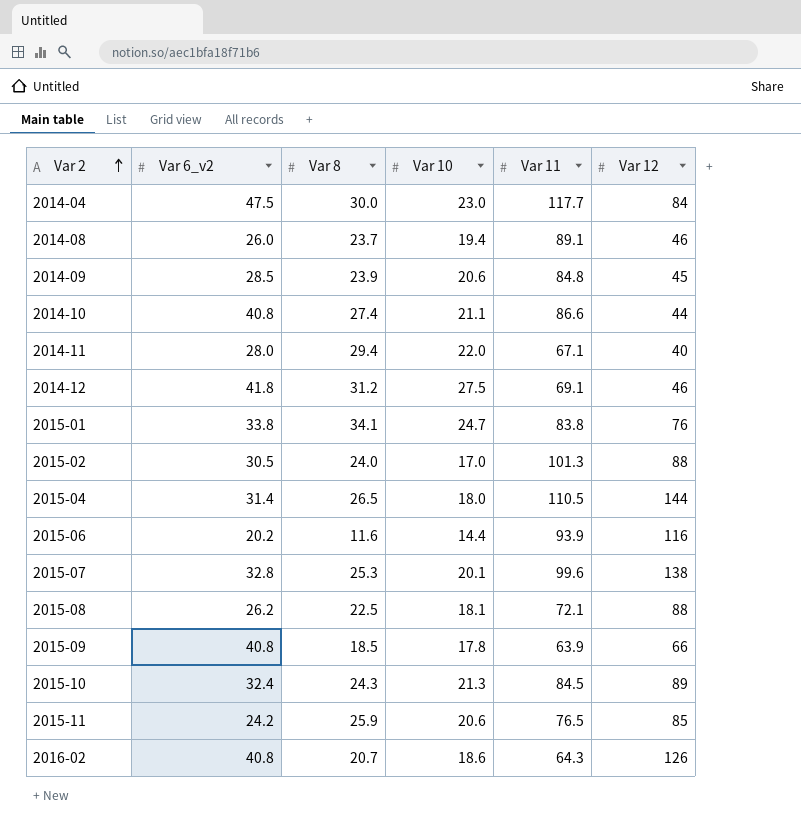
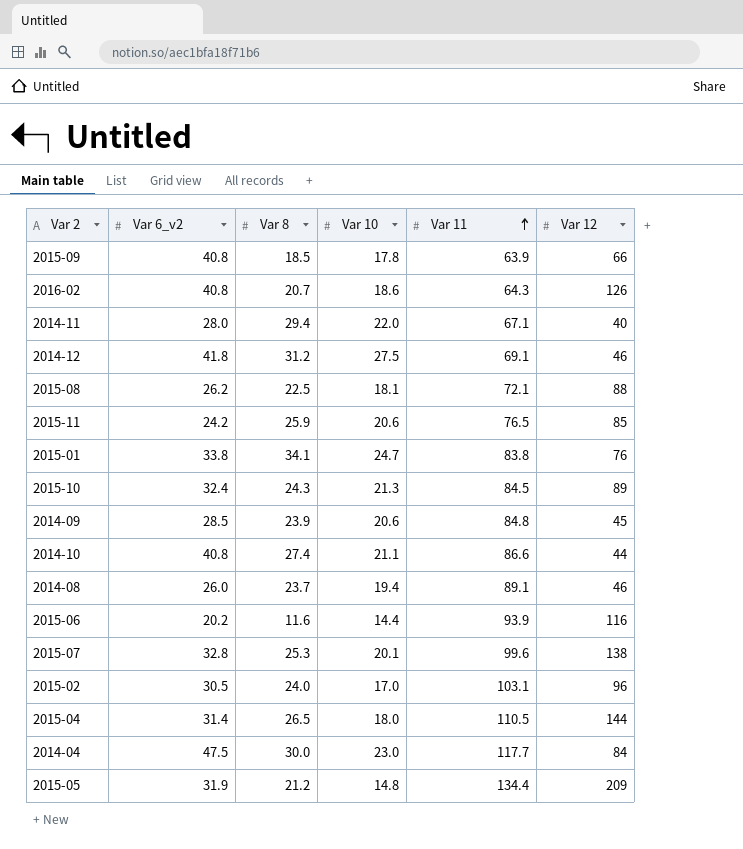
row order: Var 2 ascending -> Var 11 ascending
2015-02 | Var 11: 101.3 -> 103.1
2015-02 | Var 12: 88 -> 96
row 2015-05: none -> 31.9 | 21.2 | 14.8 | 134.4 | 209

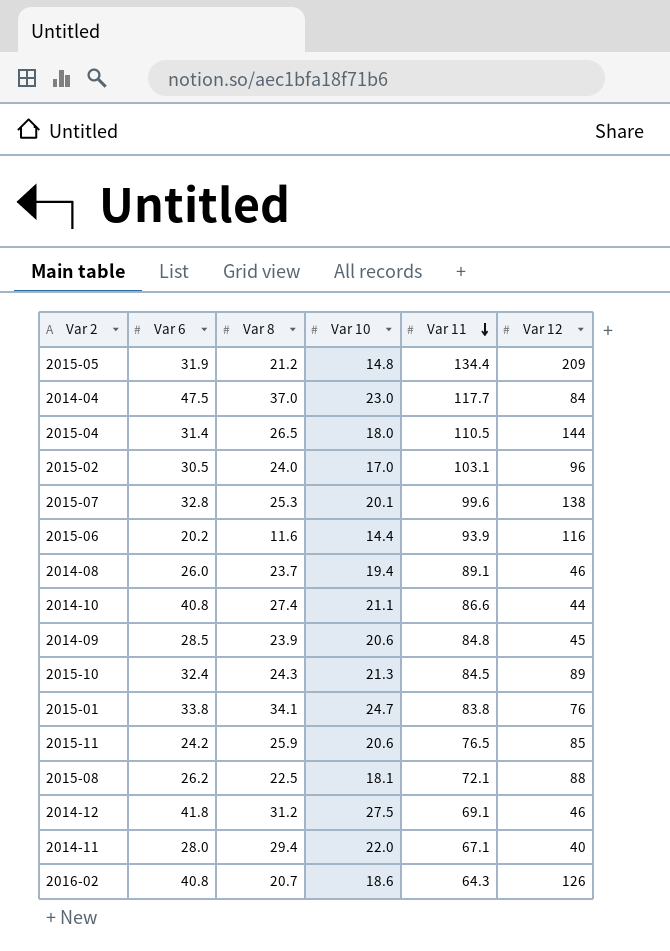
row order: Var 11 ascending -> Var 11 descending
column name: Var 6_v2 -> Var 6
row 2015-09: 40.8 | 18.5 | 17.8 | 63.9 | 66 -> none
2014-04 | Var 8: 30.0 -> 37.0

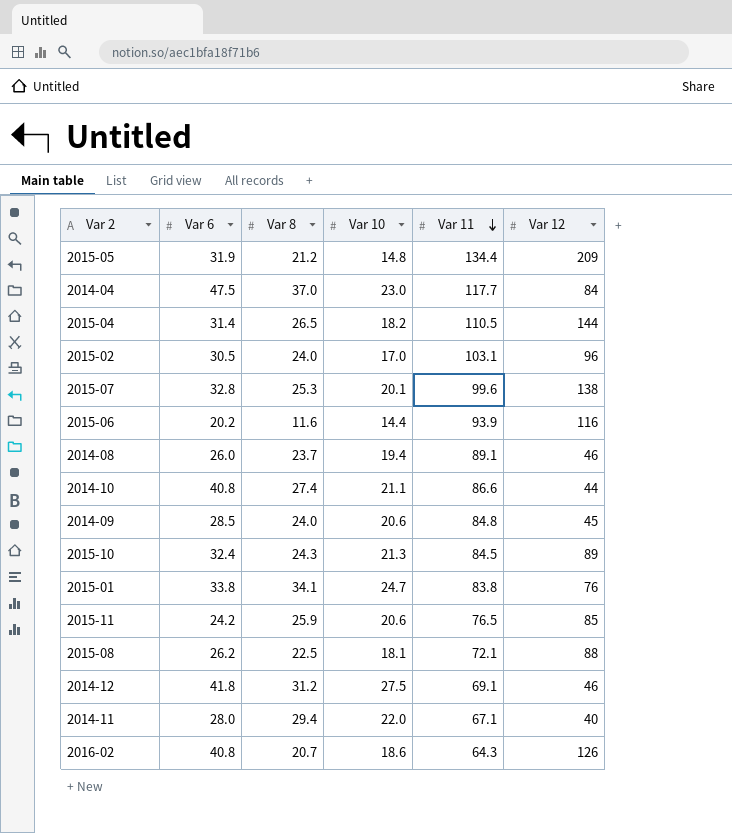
2015-04 | Var 10: 18.0 -> 18.2
2014-09 | Var 8: 23.9 -> 24.0

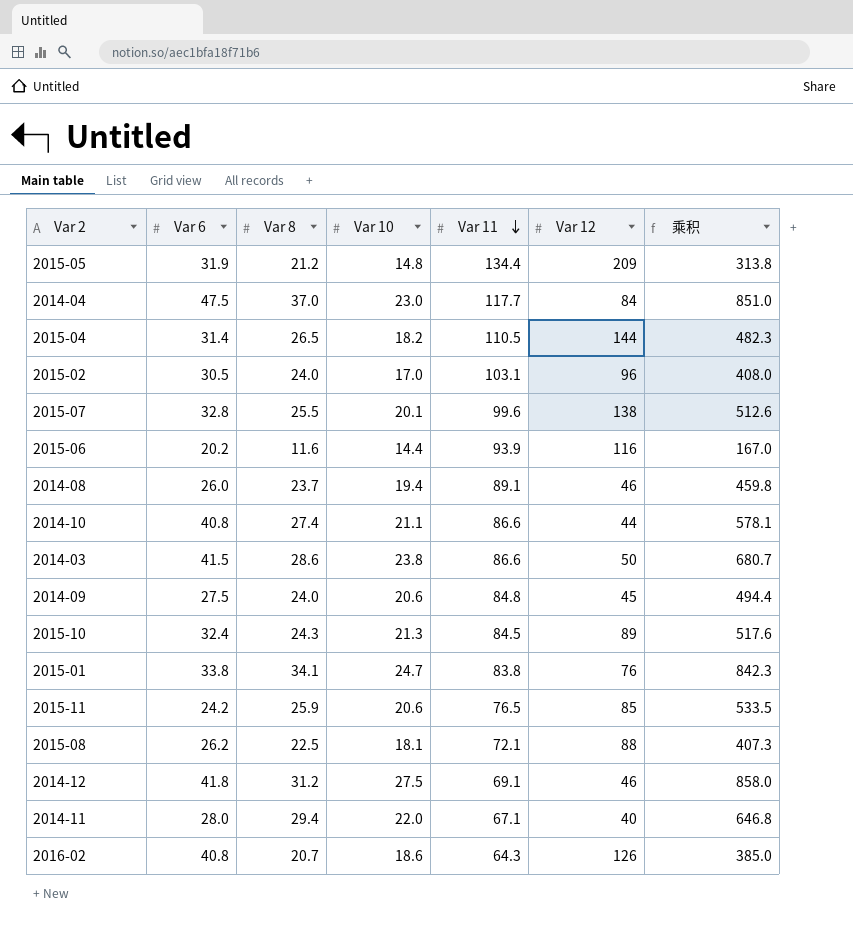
column 乘积 | formula: none -> [Var 8] * [Var 10]
2015-07 | Var 8: 25.3 -> 25.5
row 2014-03: none -> 41.5 | 28.6 | 23.8 | 86.6 | 50 | 680.7
2014-09 | Var 6: 28.5 -> 27.5

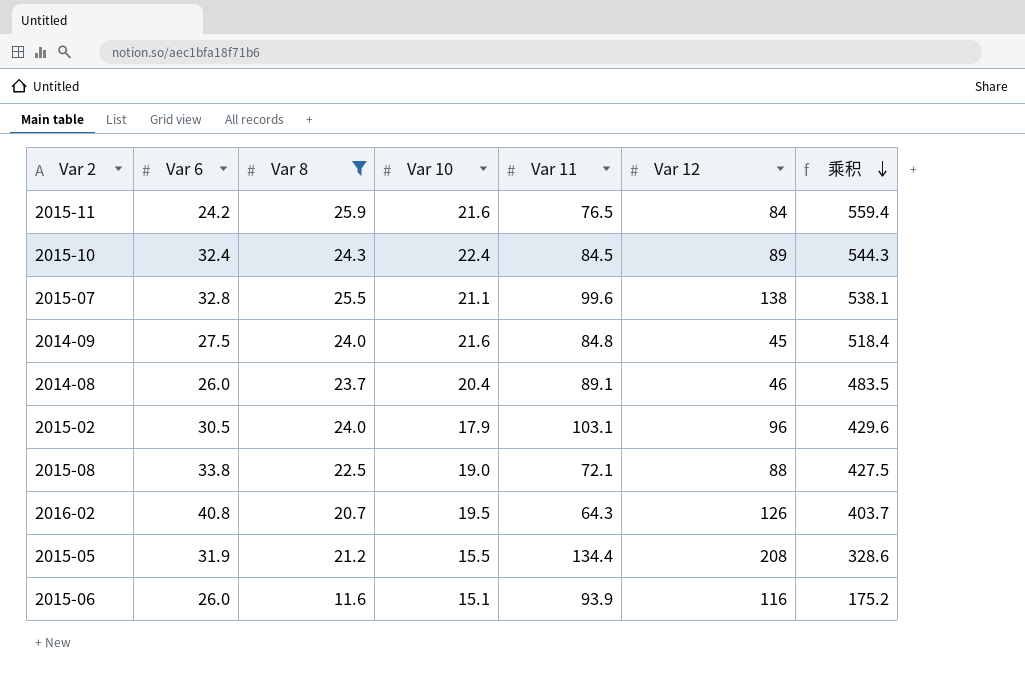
filter: none -> Var 8 <= 25.9
row order: Var 11 descending -> 乘积 descending
2015-11 | Var 10: 20.6 -> 21.6
2015-11 | Var 12: 85 -> 84
2015-11 | 乘积: 533.5 -> 559.4
2015-10 | Var 10: 21.3 -> 22.4
2015-10 | 乘积: 517.6 -> 544.3
2015-07 | Var 10: 20.1 -> 21.1
2015-07 | 乘积: 512.6 -> 538.1
2014-09 | Var 10: 20.6 -> 21.6
2014-09 | 乘积: 494.4 -> 518.4
2014-08 | Var 10: 19.4 -> 20.4
2014-08 | 乘积: 459.8 -> 483.5
2015-02 | Var 10: 17.0 -> 17.9
2015-02 | 乘积: 408.0 -> 429.6
2015-08 | Var 6: 26.2 -> 33.8
2015-08 | Var 10: 18.1 -> 19.0
2015-08 | 乘积: 407.3 -> 427.5
2016-02 | Var 10: 18.6 -> 19.5
2016-02 | 乘积: 385.0 -> 403.7
2015-05 | Var 10: 14.8 -> 15.5
2015-05 | Var 12: 209 -> 208
2015-05 | 乘积: 313.8 -> 328.6
2015-06 | Var 6: 20.2 -> 26.0
2015-06 | Var 10: 14.4 -> 15.1
2015-06 | 乘积: 167.0 -> 175.2

